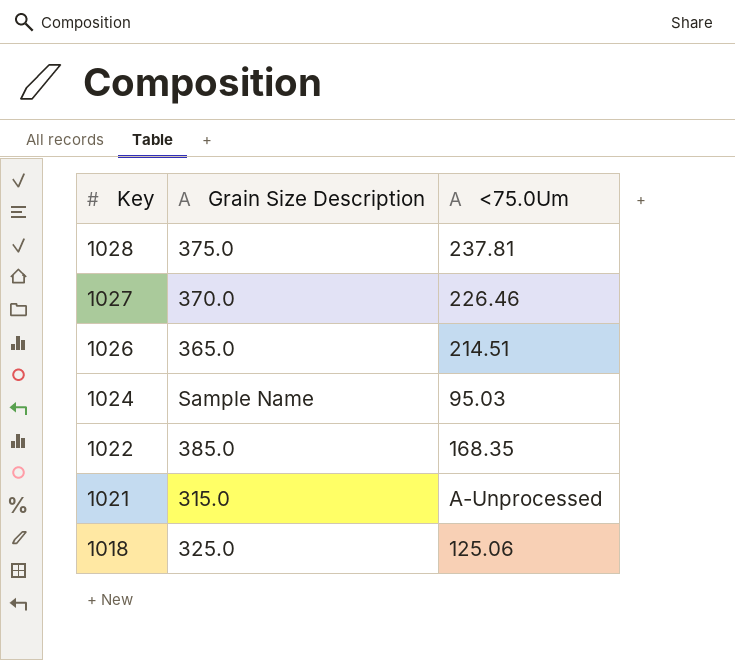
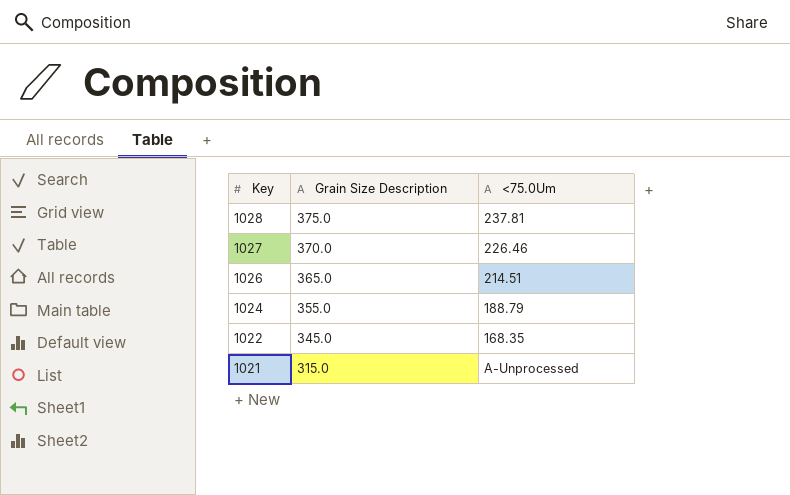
row 1018: 325.0 | 125.06 -> none
1024 | Grain Size Description: Sample Name -> 355.0
1024 | <75.0Um: 95.03 -> 188.79
1022 | Grain Size Description: 385.0 -> 345.0

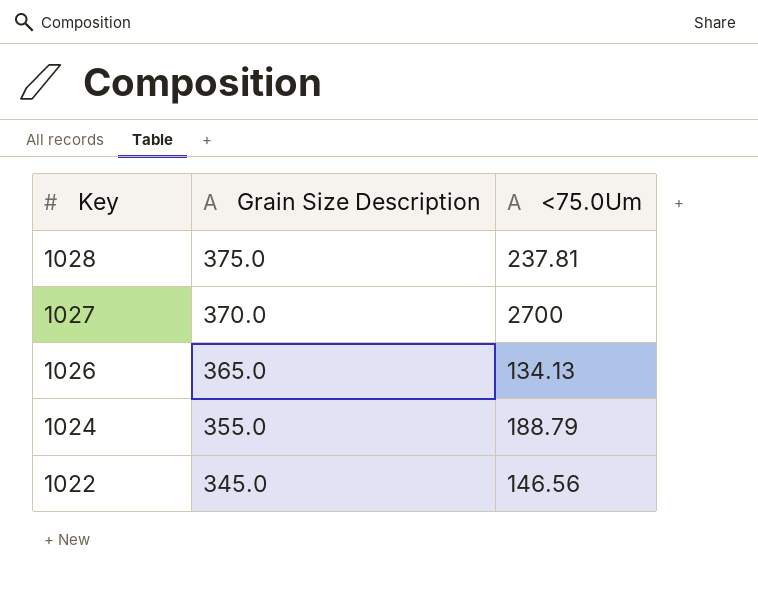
row 1021: 315.0 | A-Unprocessed -> none
1027 | <75.0Um: 226.46 -> 2700
1026 | <75.0Um: 214.51 -> 134.13
1022 | <75.0Um: 168.35 -> 146.56

